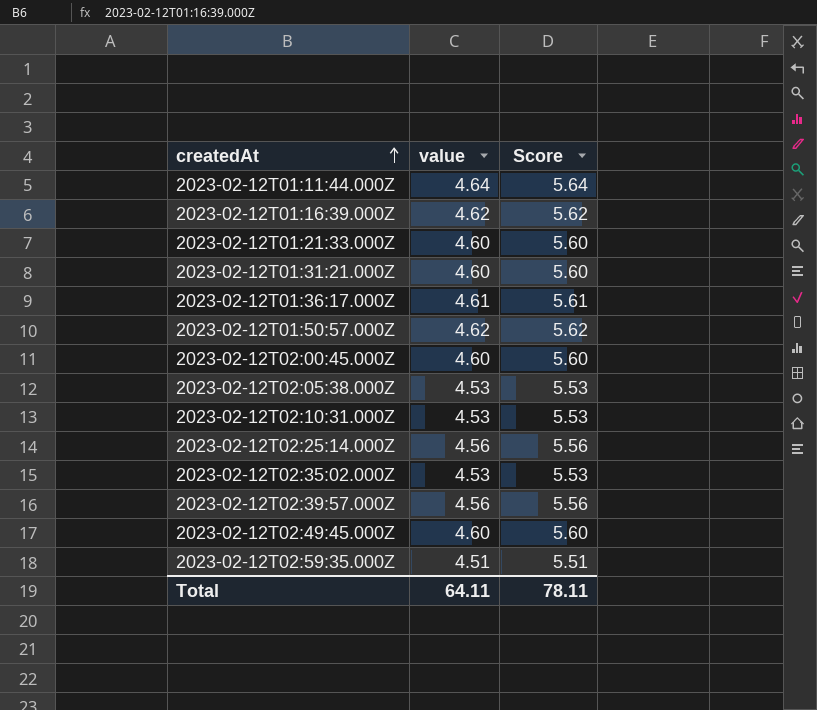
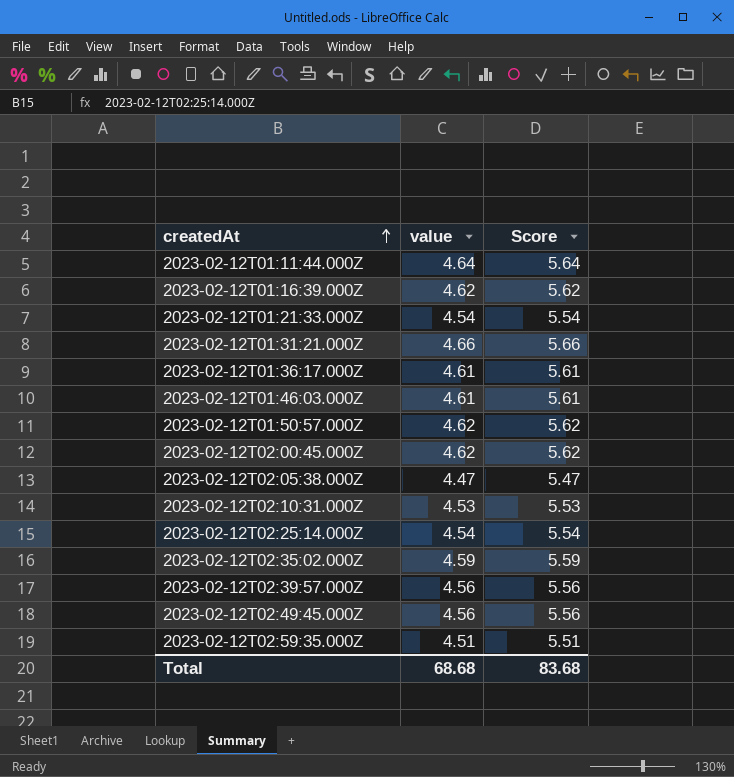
2023-02-12T01:21:33.000Z | value: 4.60 -> 4.54
2023-02-12T01:21:33.000Z | Score: 5.60 -> 5.54
2023-02-12T01:31:21.000Z | value: 4.60 -> 4.66
2023-02-12T01:31:21.000Z | Score: 5.60 -> 5.66
row 2023-02-12T01:46:03.000Z: none -> 4.61 | 5.61
2023-02-12T02:00:45.000Z | value: 4.60 -> 4.62
2023-02-12T02:00:45.000Z | Score: 5.60 -> 5.62
2023-02-12T02:05:38.000Z | value: 4.53 -> 4.47
2023-02-12T02:05:38.000Z | Score: 5.53 -> 5.47
2023-02-12T02:25:14.000Z | value: 4.56 -> 4.54
2023-02-12T02:25:14.000Z | Score: 5.56 -> 5.54
2023-02-12T02:35:02.000Z | value: 4.53 -> 4.59
2023-02-12T02:35:02.000Z | Score: 5.53 -> 5.59
2023-02-12T02:49:45.000Z | value: 4.60 -> 4.56
2023-02-12T02:49:45.000Z | Score: 5.60 -> 5.56
Total | value: 64.11 -> 68.68
Total | Score: 78.11 -> 83.68

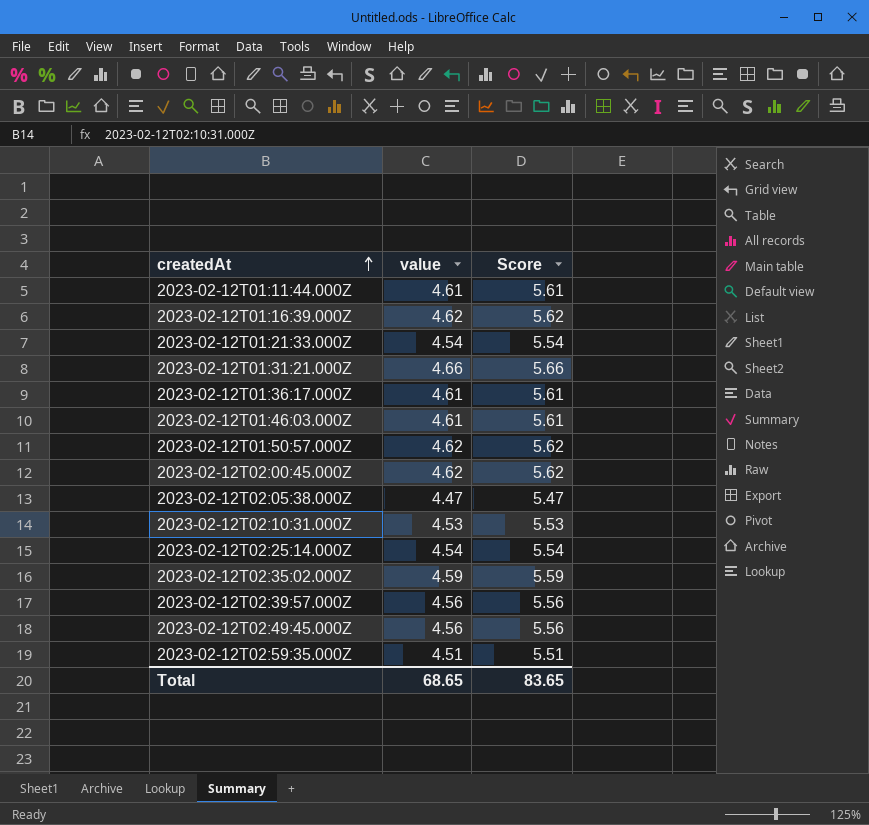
2023-02-12T01:11:44.000Z | value: 4.64 -> 4.61
2023-02-12T01:11:44.000Z | Score: 5.64 -> 5.61
Total | value: 68.68 -> 68.65
Total | Score: 83.68 -> 83.65

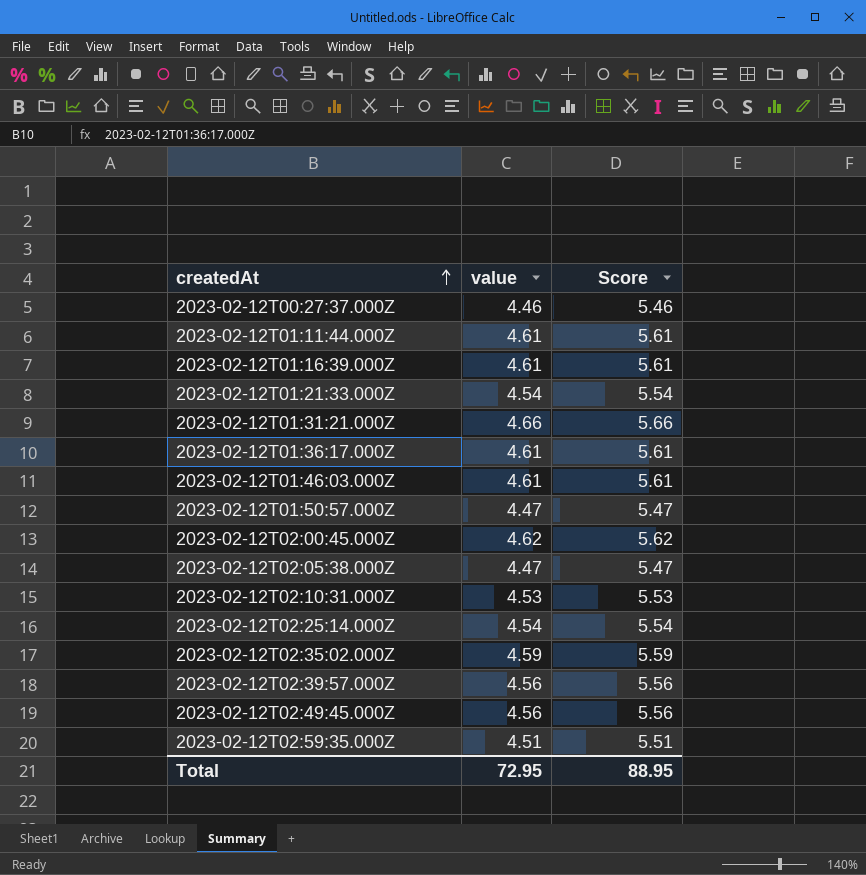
row 2023-02-12T00:27:37.000Z: none -> 4.46 | 5.46
2023-02-12T01:16:39.000Z | value: 4.62 -> 4.61
2023-02-12T01:16:39.000Z | Score: 5.62 -> 5.61
2023-02-12T01:50:57.000Z | value: 4.62 -> 4.47
2023-02-12T01:50:57.000Z | Score: 5.62 -> 5.47
Total | value: 68.65 -> 72.95
Total | Score: 83.65 -> 88.95

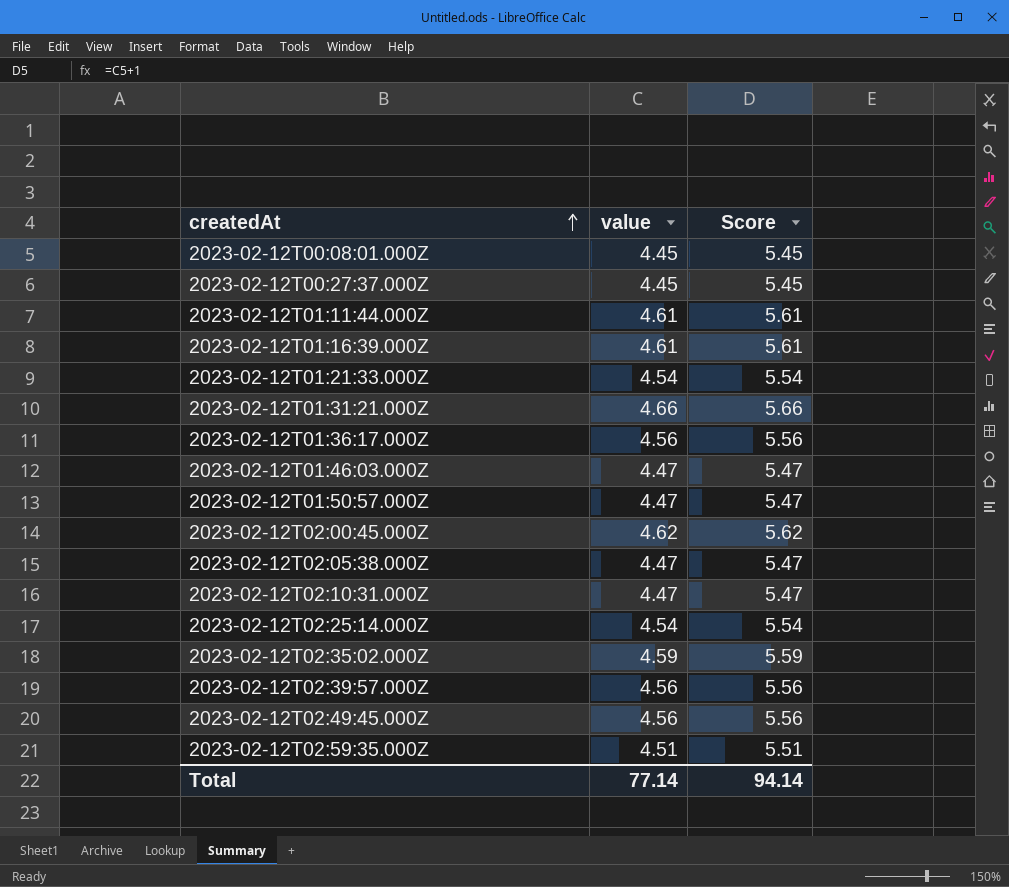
row 2023-02-12T00:08:01.000Z: none -> 4.45 | 5.45
2023-02-12T00:27:37.000Z | value: 4.46 -> 4.45
2023-02-12T00:27:37.000Z | Score: 5.46 -> 5.45
2023-02-12T01:36:17.000Z | value: 4.61 -> 4.56
2023-02-12T01:36:17.000Z | Score: 5.61 -> 5.56
2023-02-12T01:46:03.000Z | value: 4.61 -> 4.47
2023-02-12T01:46:03.000Z | Score: 5.61 -> 5.47
2023-02-12T02:10:31.000Z | value: 4.53 -> 4.47
2023-02-12T02:10:31.000Z | Score: 5.53 -> 5.47
Total | value: 72.95 -> 77.14
Total | Score: 88.95 -> 94.14

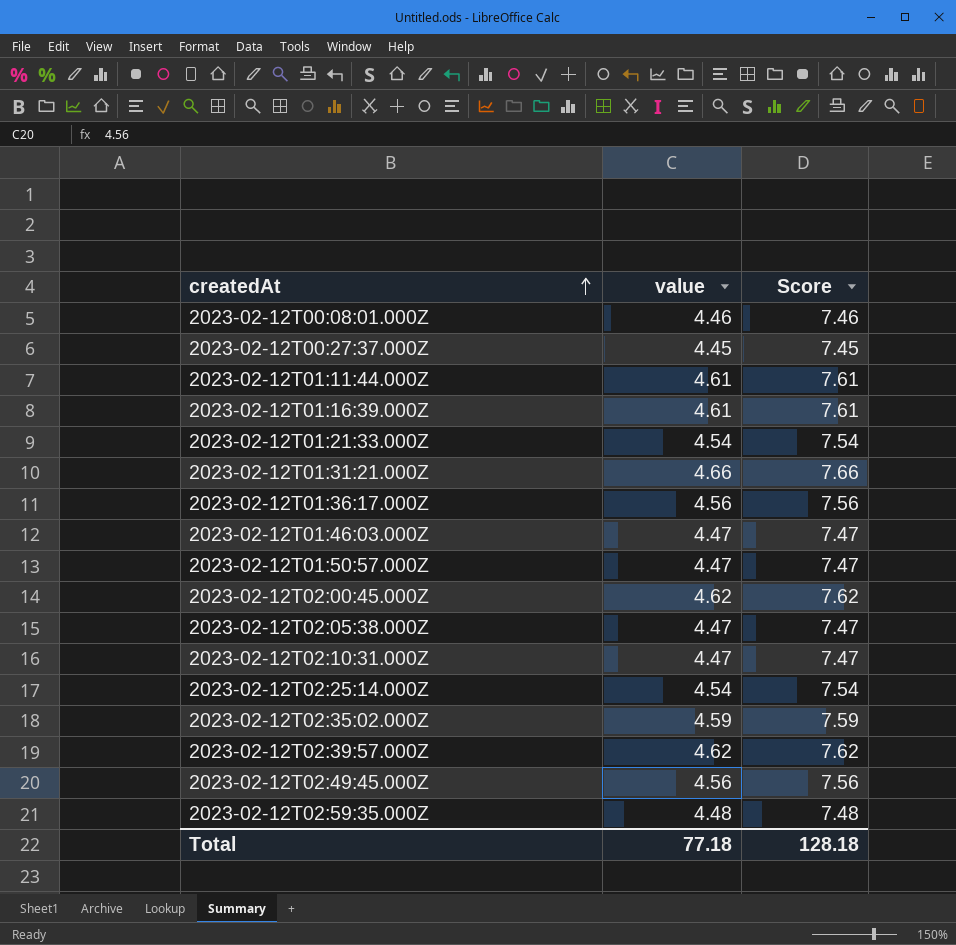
column Score | formula: [value] + 1 -> [value] + 3
2023-02-12T00:08:01.000Z | value: 4.45 -> 4.46
2023-02-12T02:39:57.000Z | value: 4.56 -> 4.62
2023-02-12T02:59:35.000Z | value: 4.51 -> 4.48
Total | value: 77.14 -> 77.18
Total | Score: 94.14 -> 128.18

